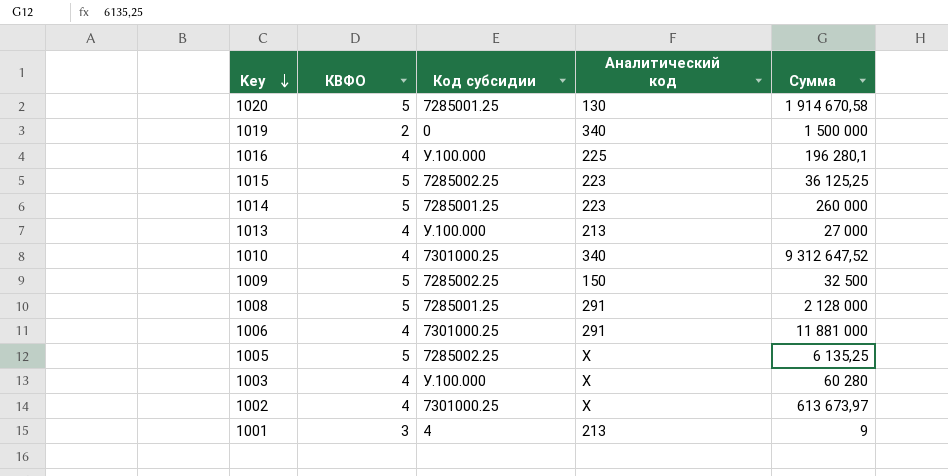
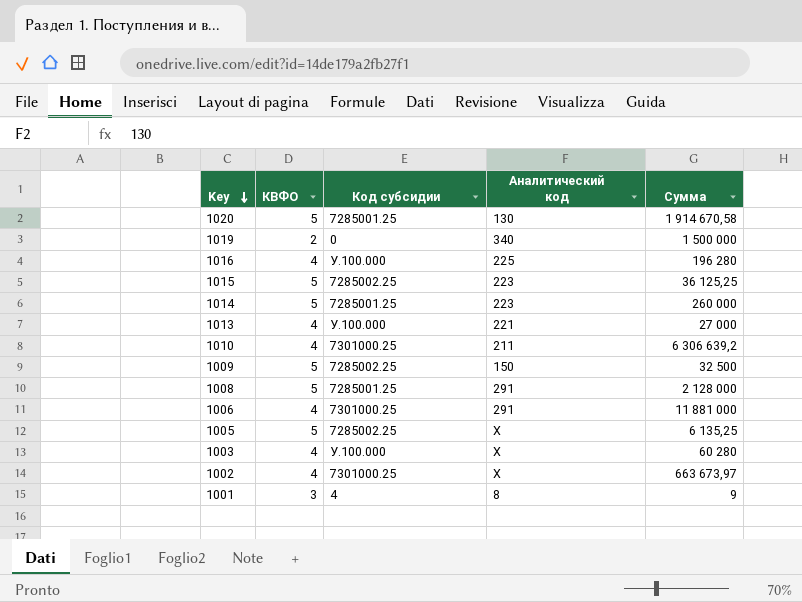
1016 | Сумма: 196 280,1 -> 196 280
1013 | Аналитический код: 213 -> 221
1010 | Аналитический код: 340 -> 211
1010 | Сумма: 9 312 647,52 -> 6 306 639,2
1002 | Сумма: 613 673,97 -> 663 673,97
1001 | Аналитический код: 213 -> 8

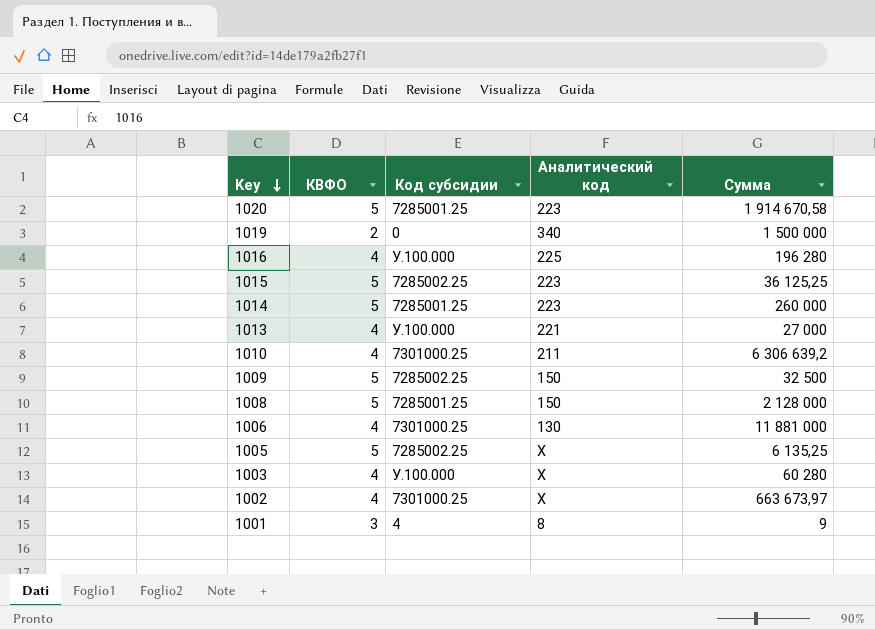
1020 | Аналитический код: 130 -> 223
1008 | Аналитический код: 291 -> 150
1006 | Аналитический код: 291 -> 130

